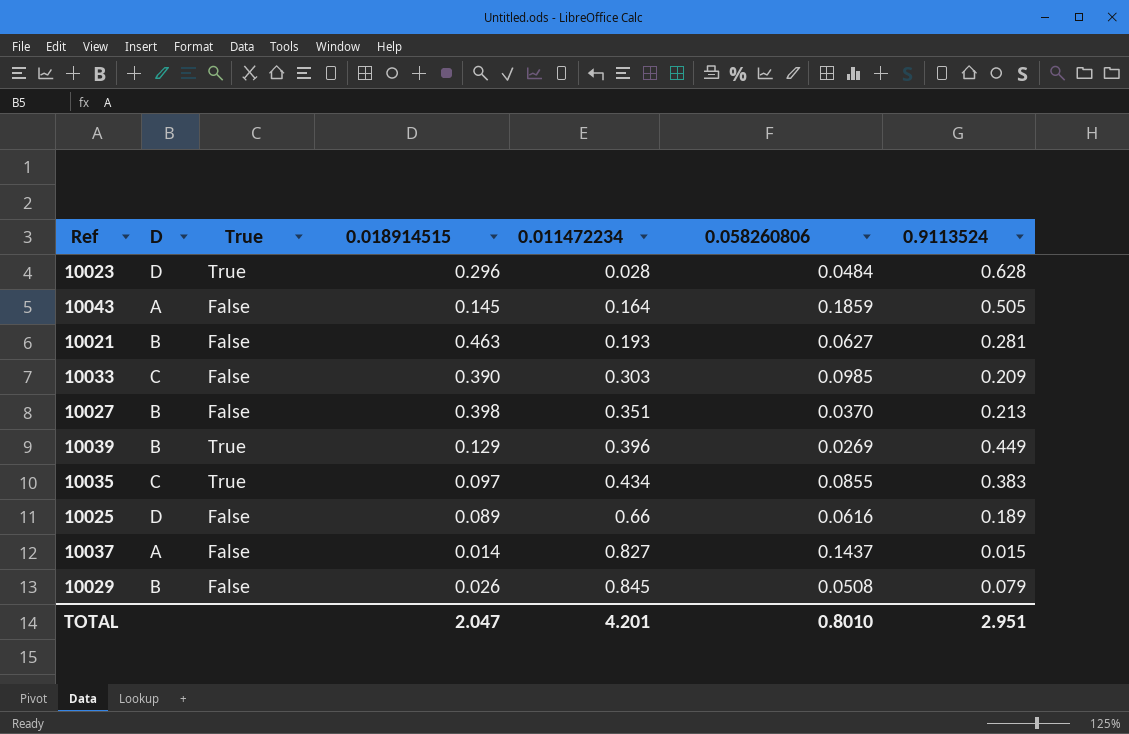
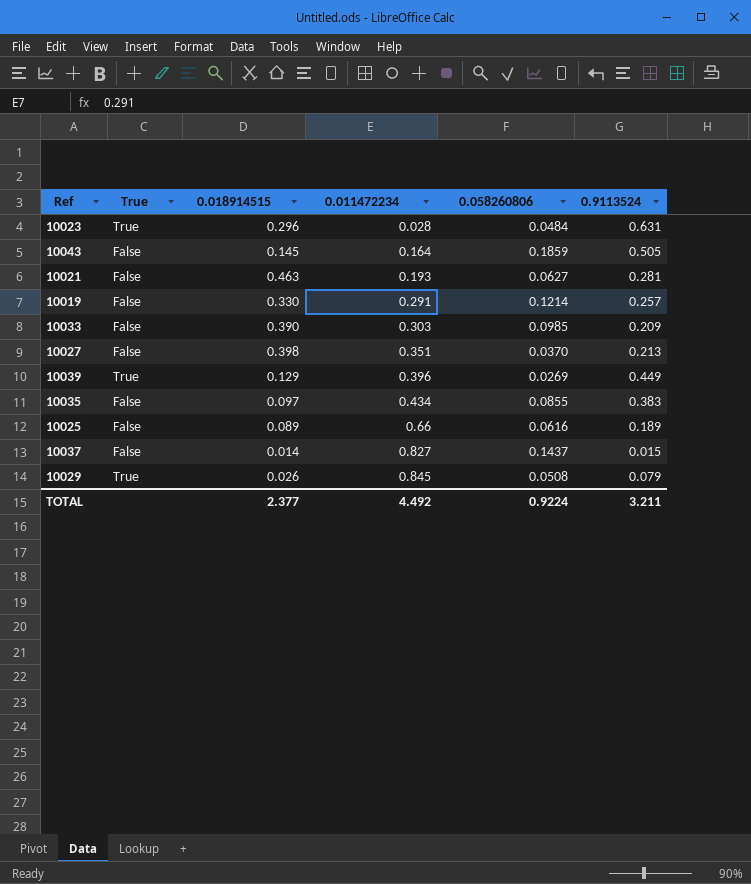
column D | position: 2 -> none
10023 | 0.9113524: 0.628 -> 0.631
row 10019: none -> False | 0.330 | 0.291 | 0.1214 | 0.257
10035 | True: True -> False
10029 | True: False -> True
TOTAL | 0.018914515: 2.047 -> 2.377
TOTAL | 0.011472234: 4.201 -> 4.492
TOTAL | 0.058260806: 0.8010 -> 0.9224
TOTAL | 0.9113524: 2.951 -> 3.211

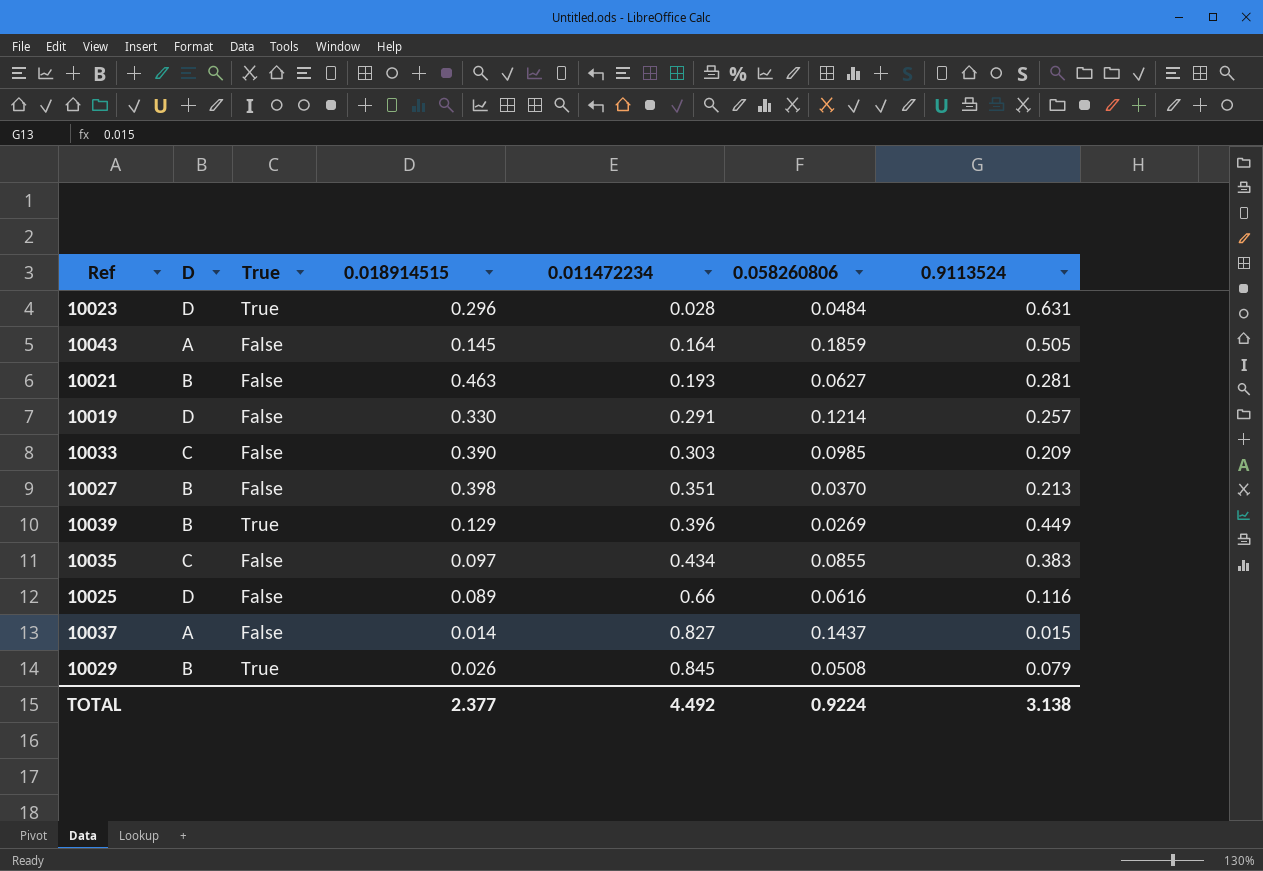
column D | position: none -> 2
10025 | 0.9113524: 0.189 -> 0.116
TOTAL | 0.9113524: 3.211 -> 3.138

